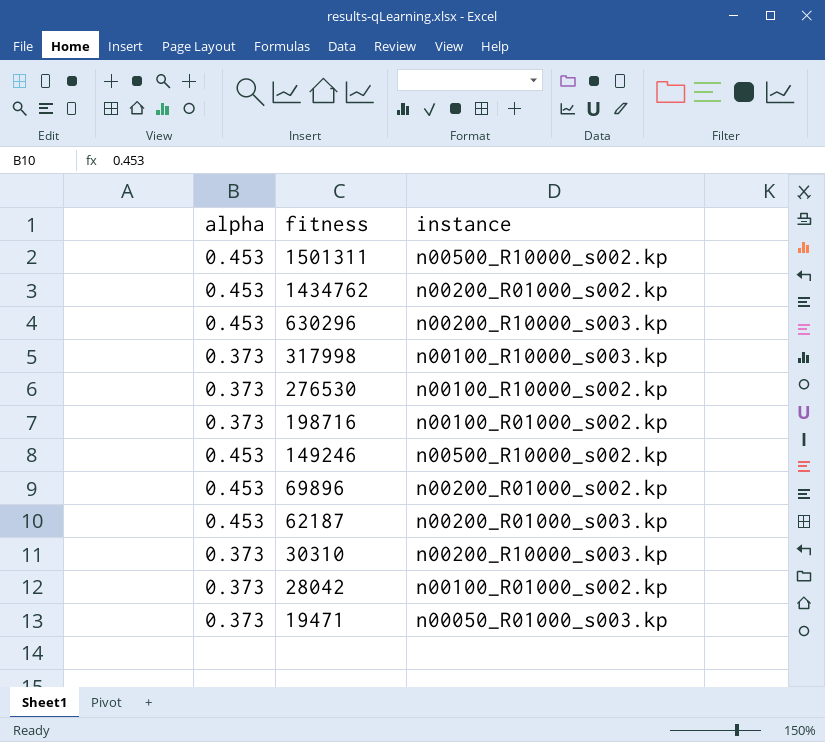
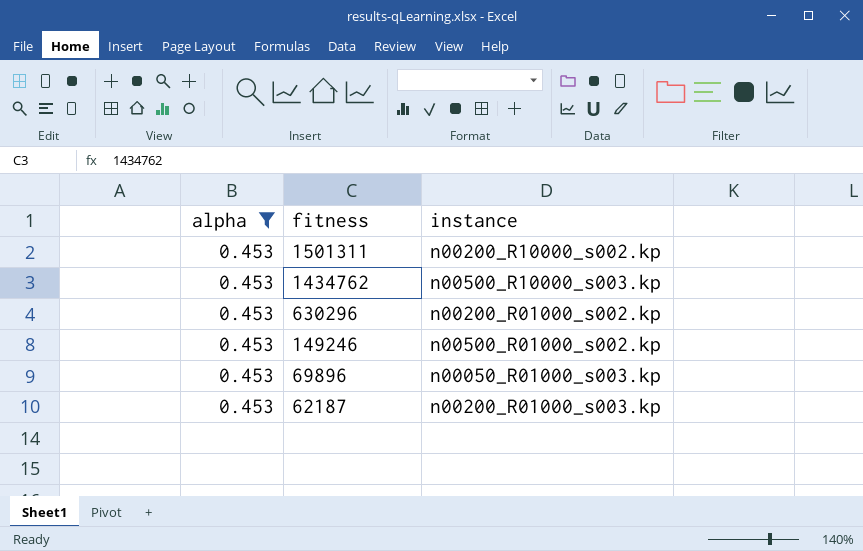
filter: none -> alpha = 0.453
1501311 | instance: n00500_R10000_s002.kp -> n00200_R10000_s002.kp
1434762 | instance: n00200_R01000_s002.kp -> n00500_R10000_s003.kp
630296 | instance: n00200_R10000_s003.kp -> n00200_R01000_s002.kp
149246 | instance: n00500_R10000_s002.kp -> n00500_R01000_s002.kp
69896 | instance: n00200_R01000_s002.kp -> n00050_R01000_s003.kp

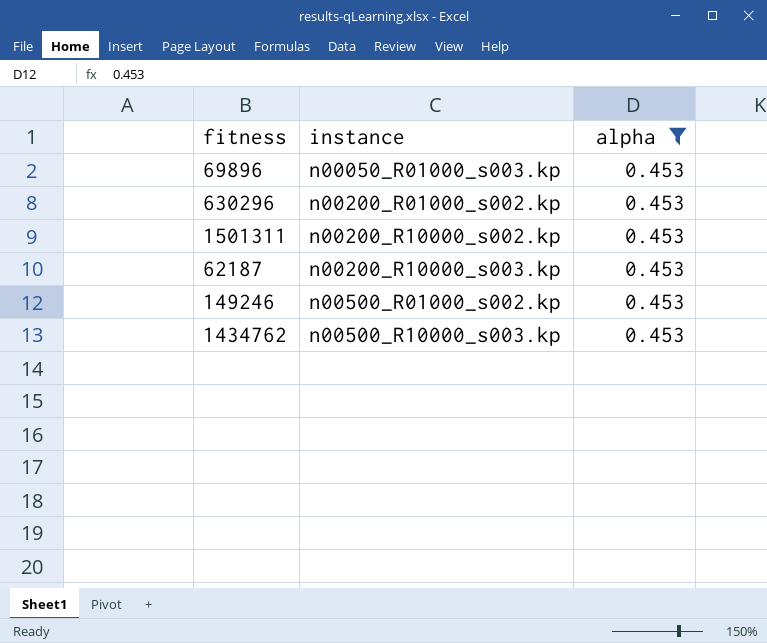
row order: fitness descending -> instance ascending
column alpha | position: 1 -> 3
62187 | instance: n00200_R01000_s003.kp -> n00200_R10000_s003.kp

